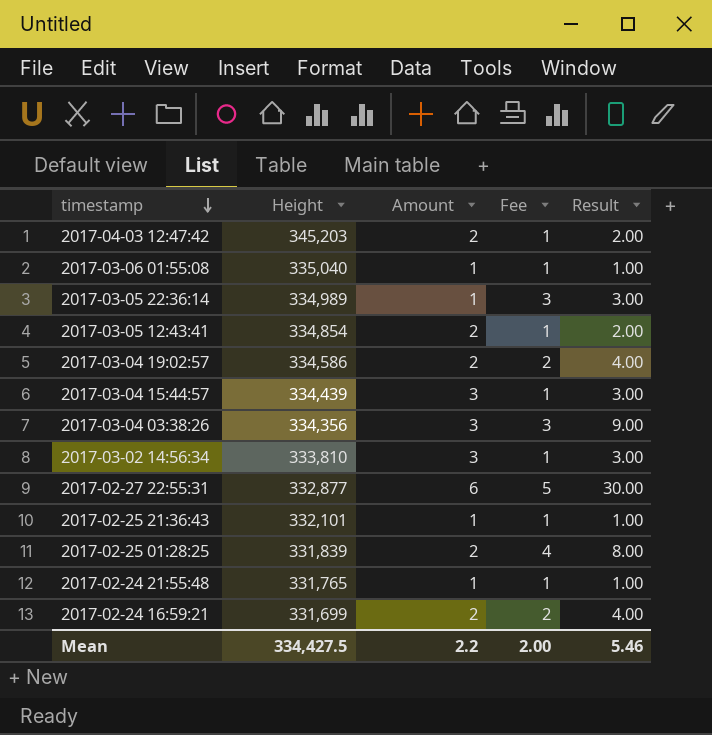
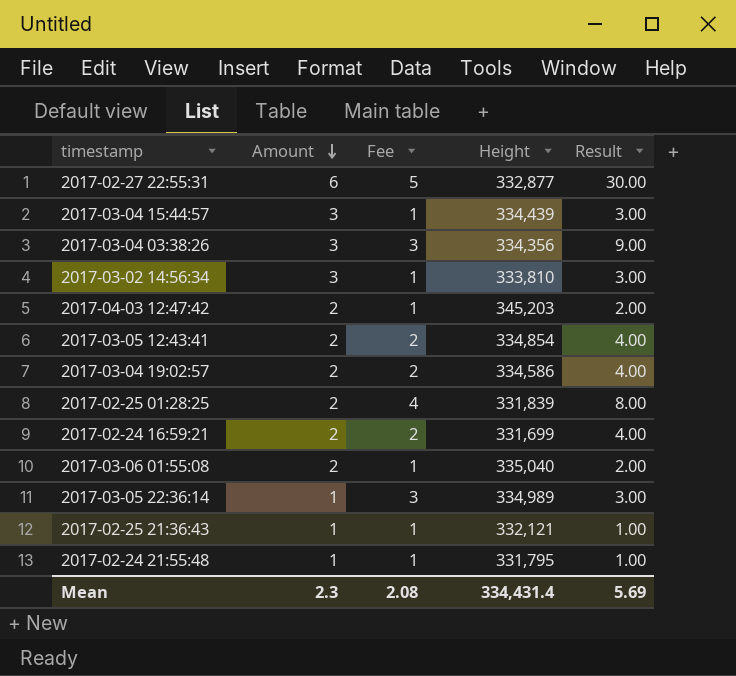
row order: timestamp descending -> Amount descending
column Height | position: 2 -> 4
2017-03-05 12:43:41 | Fee: 1 -> 2
2017-03-05 12:43:41 | Result: 2.00 -> 4.00
2017-03-06 01:55:08 | Amount: 1 -> 2
2017-03-06 01:55:08 | Result: 1.00 -> 2.00
2017-02-25 21:36:43 | Height: 332,101 -> 332,121
2017-02-24 21:55:48 | Height: 331,765 -> 331,795
Mean | Amount: 2.2 -> 2.3
Mean | Fee: 2.00 -> 2.08
Mean | Height: 334,427.5 -> 334,431.4
Mean | Result: 5.46 -> 5.69

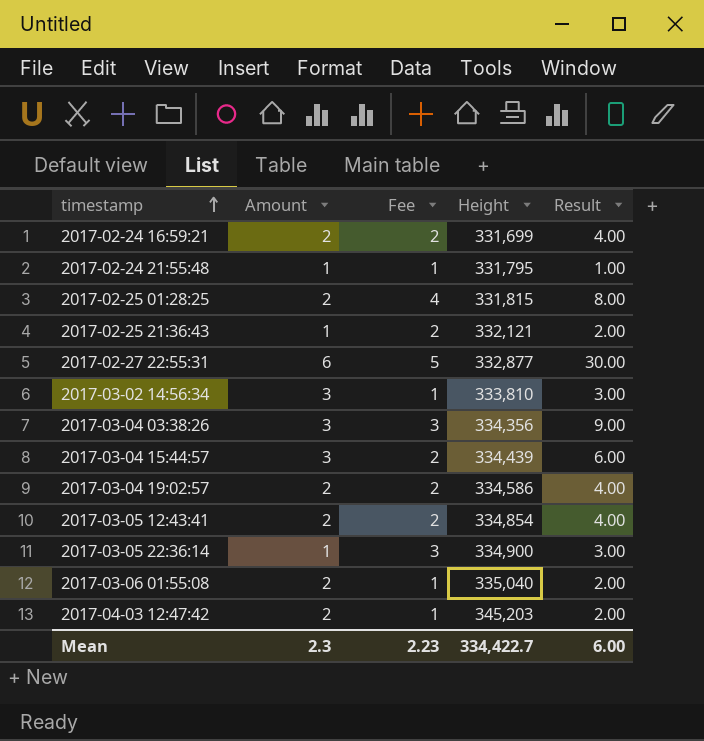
row order: Amount descending -> timestamp ascending
2017-02-25 01:28:25 | Height: 331,839 -> 331,815
2017-02-25 21:36:43 | Fee: 1 -> 2
2017-02-25 21:36:43 | Result: 1.00 -> 2.00
2017-03-04 15:44:57 | Fee: 1 -> 2
2017-03-04 15:44:57 | Result: 3.00 -> 6.00
2017-03-05 22:36:14 | Height: 334,989 -> 334,900
Mean | Fee: 2.08 -> 2.23
Mean | Height: 334,431.4 -> 334,422.7
Mean | Result: 5.69 -> 6.00

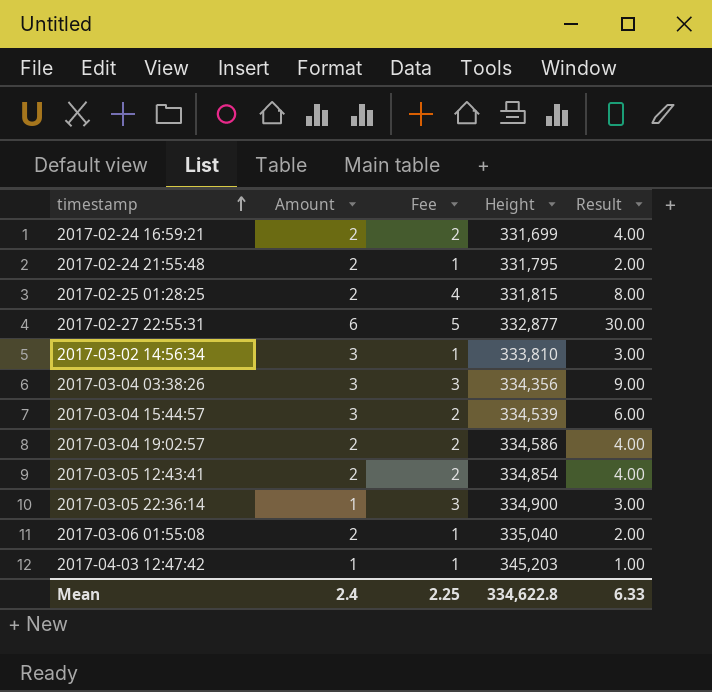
row 2017-02-25 21:36:43: 1 | 2 | 332,121 | 2.00 -> none
2017-02-24 21:55:48 | Amount: 1 -> 2
2017-02-24 21:55:48 | Result: 1.00 -> 2.00
2017-03-04 15:44:57 | Height: 334,439 -> 334,539
2017-04-03 12:47:42 | Amount: 2 -> 1
2017-04-03 12:47:42 | Result: 2.00 -> 1.00
Mean | Amount: 2.3 -> 2.4
Mean | Fee: 2.23 -> 2.25
Mean | Height: 334,422.7 -> 334,622.8
Mean | Result: 6.00 -> 6.33

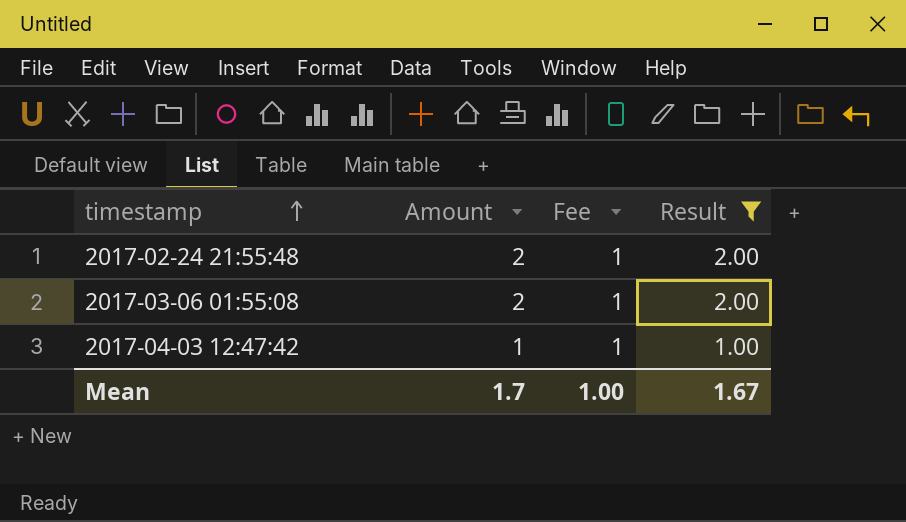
filter: none -> Result <= 2.00
column Height | position: 4 -> none
Mean | Amount: 2.4 -> 1.7
Mean | Fee: 2.25 -> 1.00
Mean | Result: 6.33 -> 1.67

